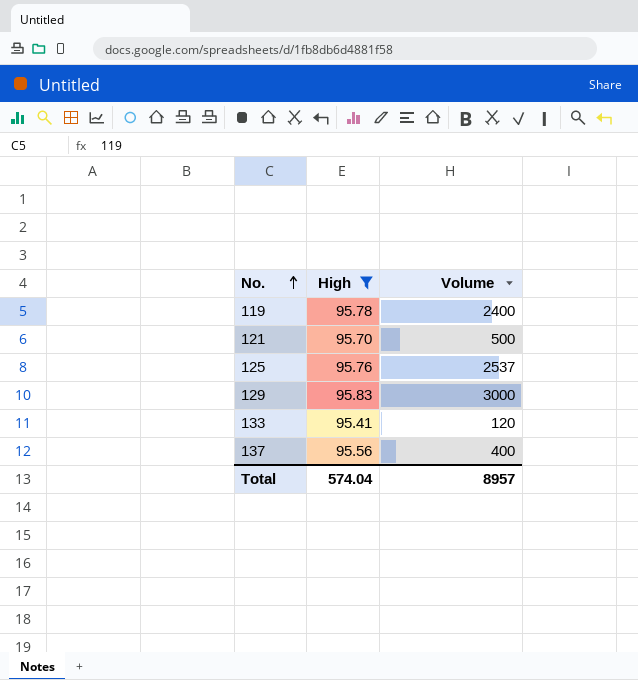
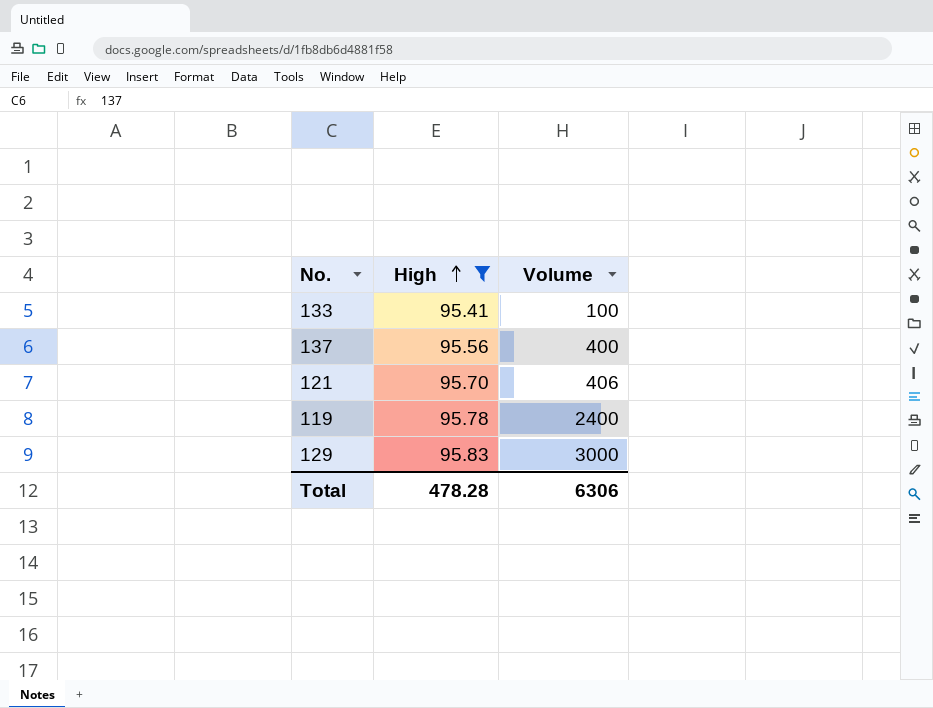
row order: No. ascending -> High ascending
row 125: 95.76 | 2537 -> none
133 | Volume: 120 -> 100
121 | Volume: 500 -> 406
Total | High: 574.04 -> 478.28
Total | Volume: 8957 -> 6306

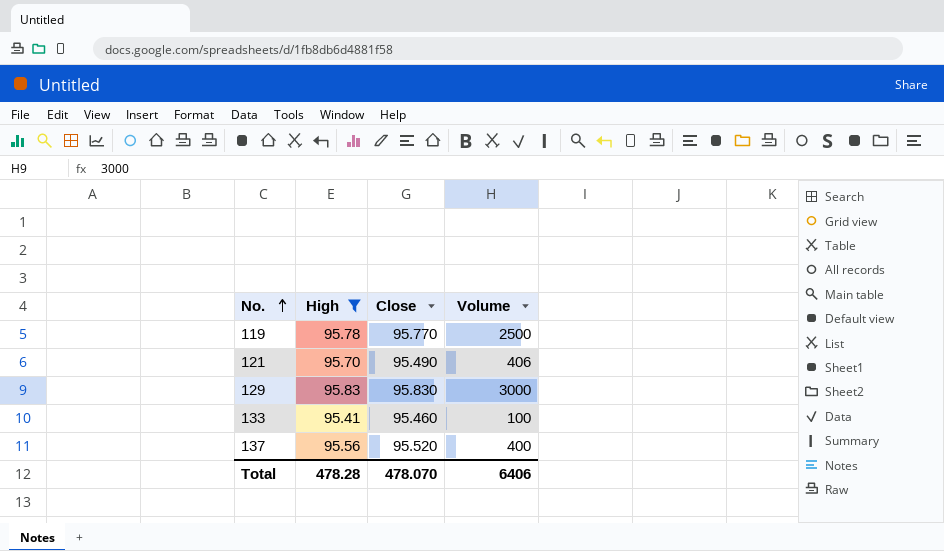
row order: High ascending -> No. ascending
column Close | position: none -> 3
119 | Volume: 2400 -> 2500
Total | Volume: 6306 -> 6406

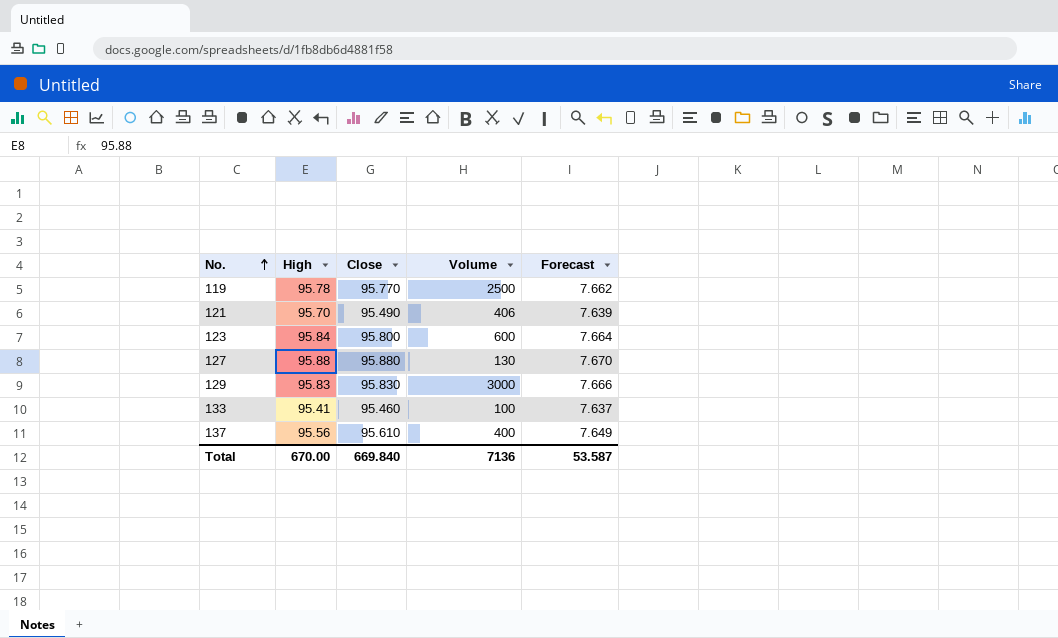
filter: High <= 95.83 -> none
column Forecast | formula: none -> [Close] * 0.08
137 | Close: 95.520 -> 95.610
Total | High: 478.28 -> 670.00
Total | Close: 478.070 -> 669.840
Total | Volume: 6406 -> 7136

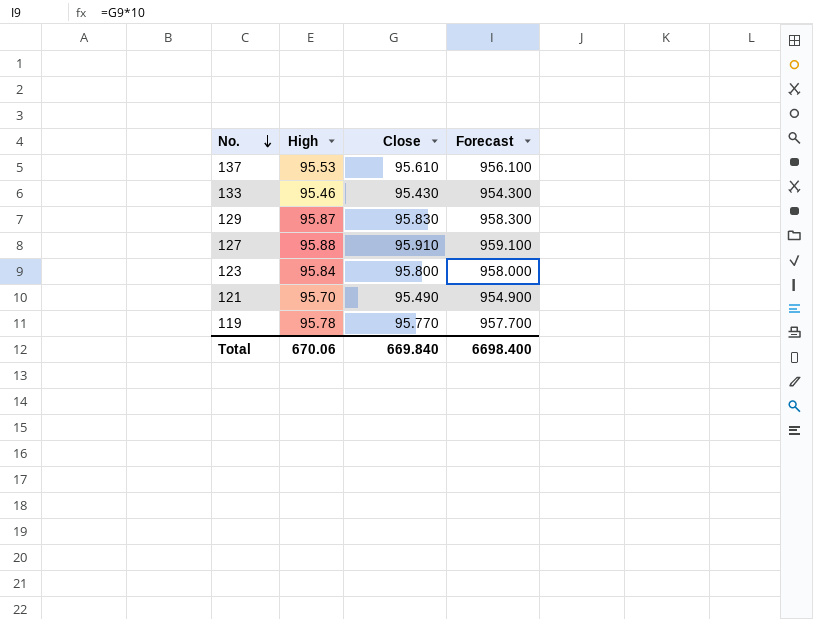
row order: No. ascending -> No. descending
column Volume | position: 4 -> none
column Forecast | formula: [Close] * 0.08 -> [Close] * 10
137 | High: 95.56 -> 95.53
133 | High: 95.41 -> 95.46
133 | Close: 95.460 -> 95.430
129 | High: 95.83 -> 95.87
127 | Close: 95.880 -> 95.910
Total | High: 670.00 -> 670.06
Total | Forecast: 53.587 -> 6698.400

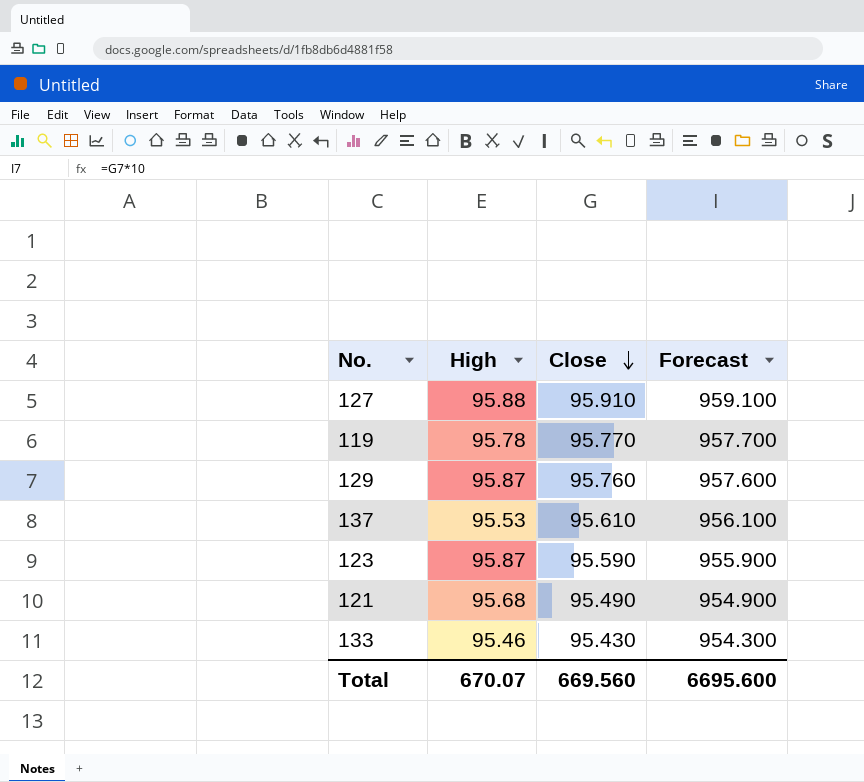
row order: No. descending -> Close descending
129 | Close: 95.830 -> 95.760
129 | Forecast: 958.300 -> 957.600
123 | High: 95.84 -> 95.87
123 | Close: 95.800 -> 95.590
123 | Forecast: 958.000 -> 955.900
121 | High: 95.70 -> 95.68
Total | High: 670.06 -> 670.07
Total | Close: 669.840 -> 669.560
Total | Forecast: 6698.400 -> 6695.600

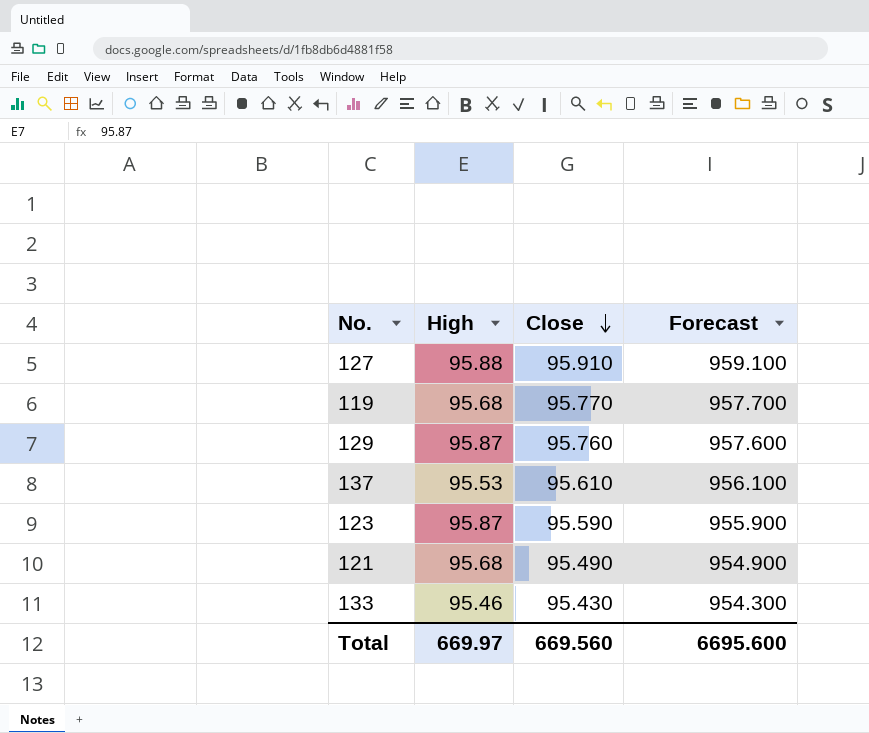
119 | High: 95.78 -> 95.68
Total | High: 670.07 -> 669.97

